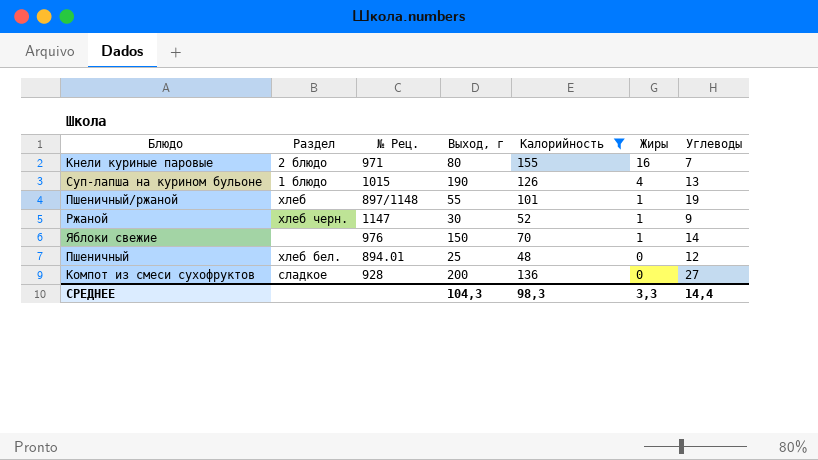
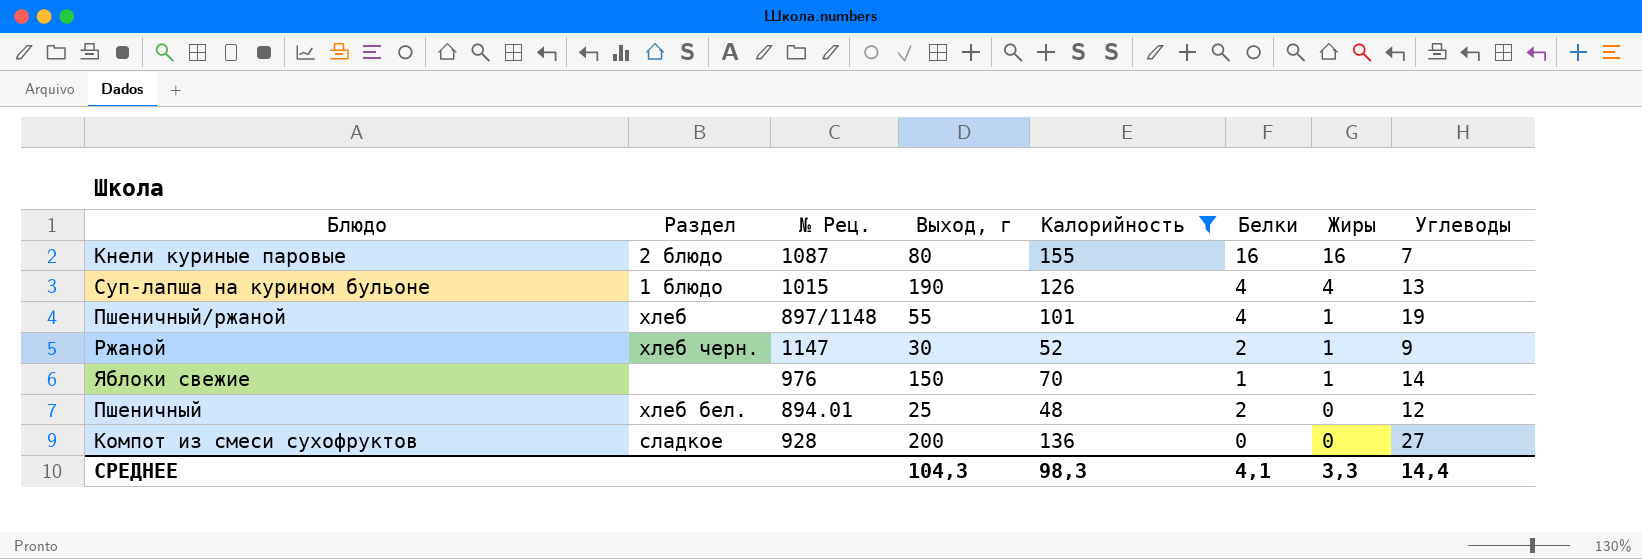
column Белки | position: none -> 6
Кнели куриные паровые | № Рец.: 971 -> 1087

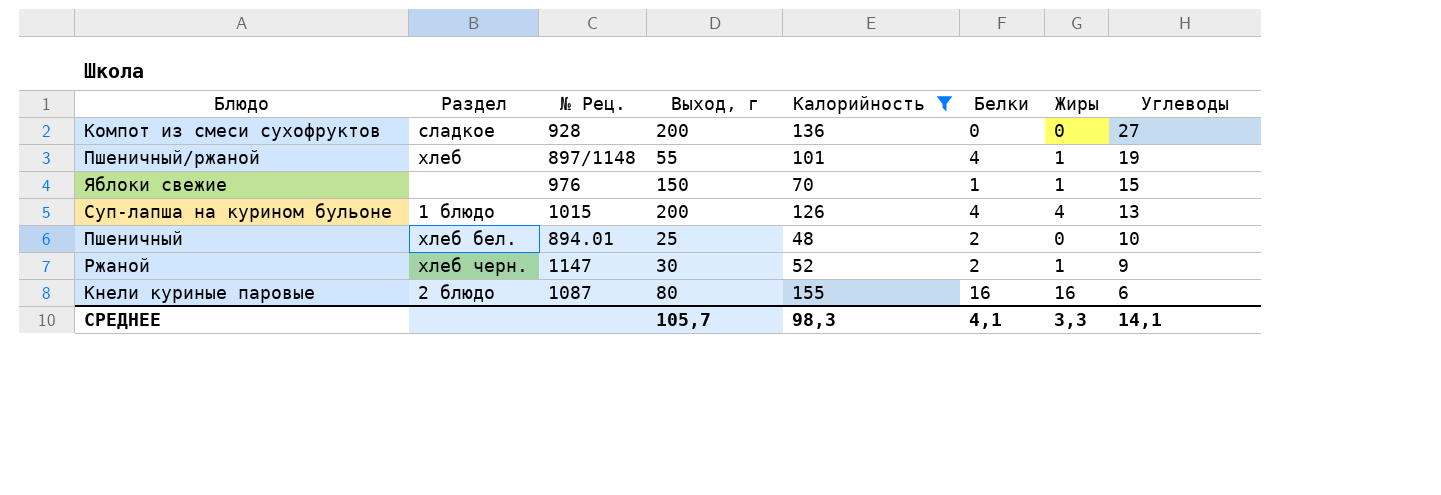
row order: Жиры descending -> Углеводы descending
Яблоки свежие | Углеводы: 14 -> 15
Суп-лапша на курином бульоне | Выход, г: 190 -> 200
Пшеничный | Углеводы: 12 -> 10
Кнели куриные паровые | Углеводы: 7 -> 6
СРЕДНЕЕ | Выход, г: 104,3 -> 105,7
СРЕДНЕЕ | Углеводы: 14,4 -> 14,1

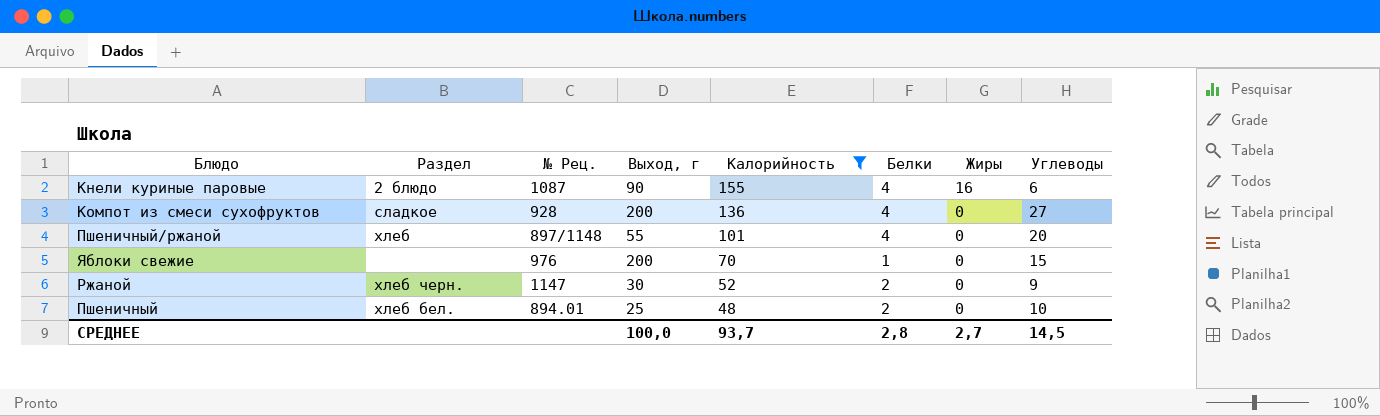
row order: Углеводы descending -> Калорийность descending
row Суп-лапша на курином бульоне: 1 блюдо | 1015 | 200 | 126 | 4 | 4 | 13 -> none
Кнели куриные паровые | Выход, г: 80 -> 90
Кнели куриные паровые | Белки: 16 -> 4
Компот из смеси сухофруктов | Белки: 0 -> 4
Пшеничный/ржаной | Жиры: 1 -> 0
Пшеничный/ржаной | Углеводы: 19 -> 20
Яблоки свежие | Выход, г: 150 -> 200
Яблоки свежие | Жиры: 1 -> 0
Ржаной | Жиры: 1 -> 0
СРЕДНЕЕ | Выход, г: 105,7 -> 100,0
СРЕДНЕЕ | Калорийность: 98,3 -> 93,7
СРЕДНЕЕ | Белки: 4,1 -> 2,8
СРЕДНЕЕ | Жиры: 3,3 -> 2,7
СРЕДНЕЕ | Углеводы: 14,1 -> 14,5

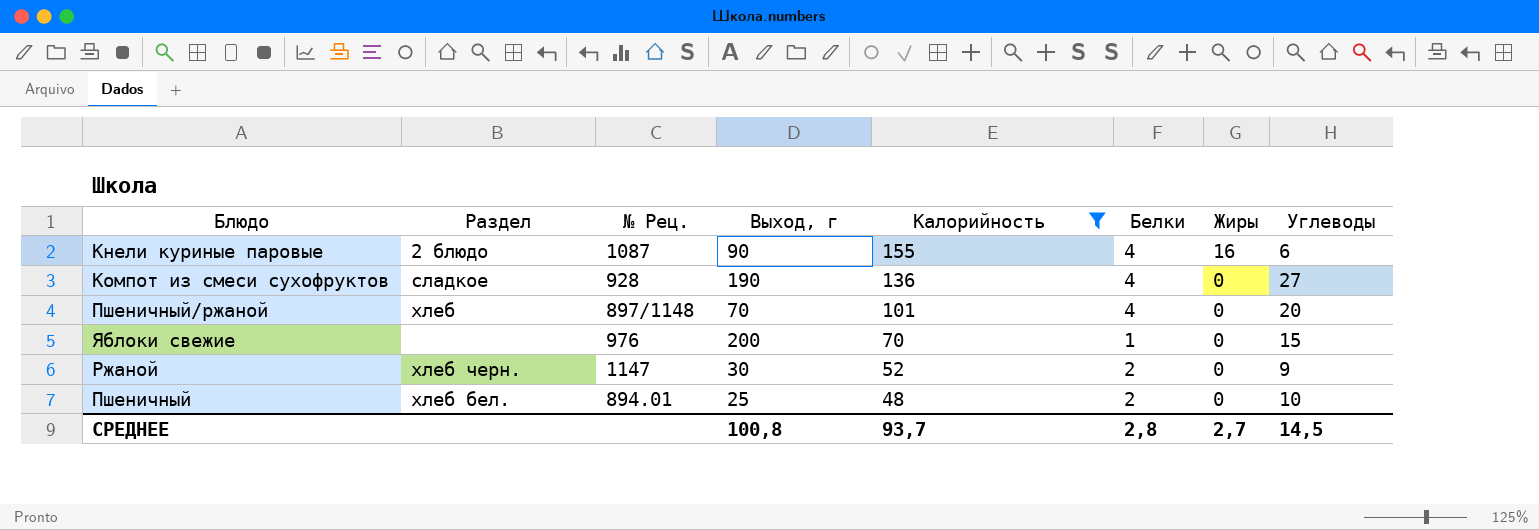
Компот из смеси сухофруктов | Выход, г: 200 -> 190
Пшеничный/ржаной | Выход, г: 55 -> 70
СРЕДНЕЕ | Выход, г: 100,0 -> 100,8

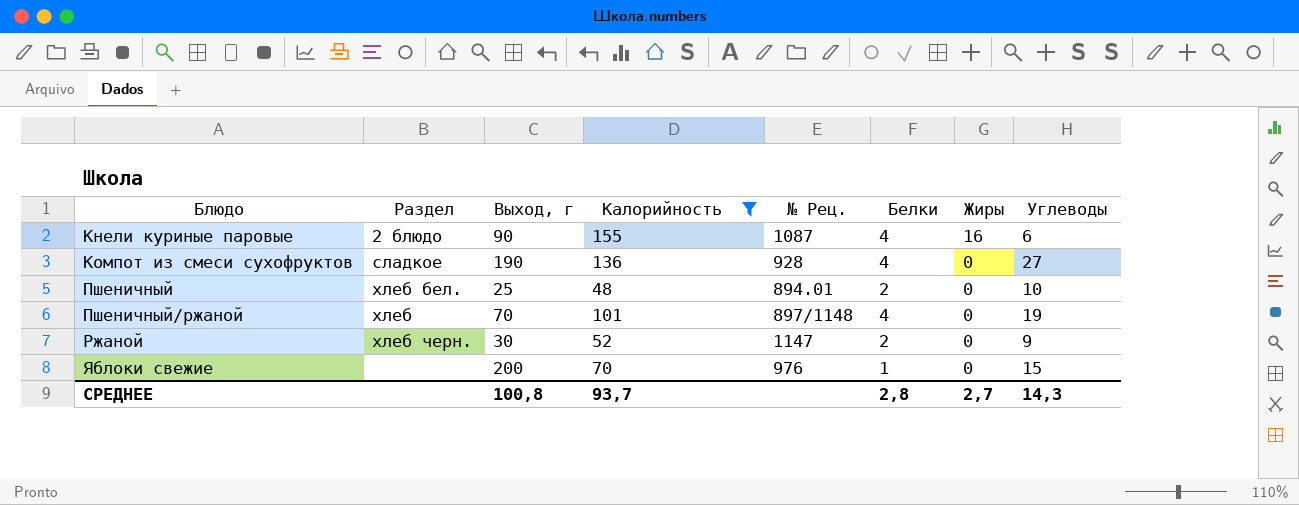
row order: Калорийность descending -> Блюдо ascending
column № Рец. | position: 3 -> 5
Пшеничный/ржаной | Углеводы: 20 -> 19
СРЕДНЕЕ | Углеводы: 14,5 -> 14,3

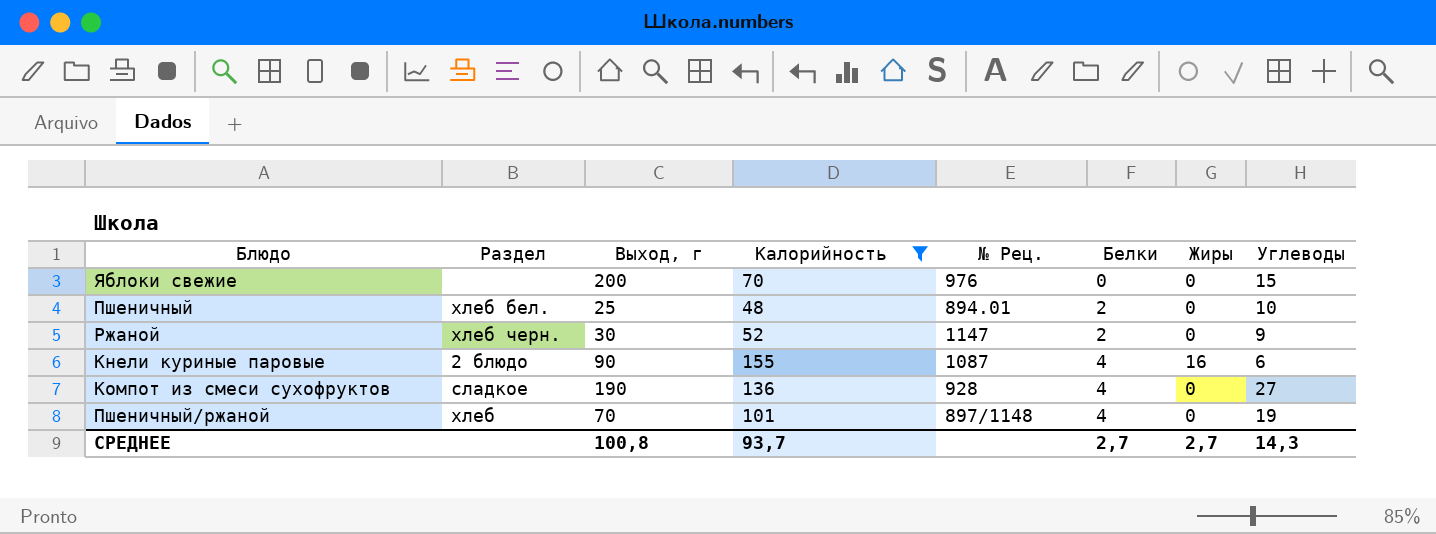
row order: Блюдо ascending -> Белки ascending
Яблоки свежие | Белки: 1 -> 0
СРЕДНЕЕ | Белки: 2,8 -> 2,7

